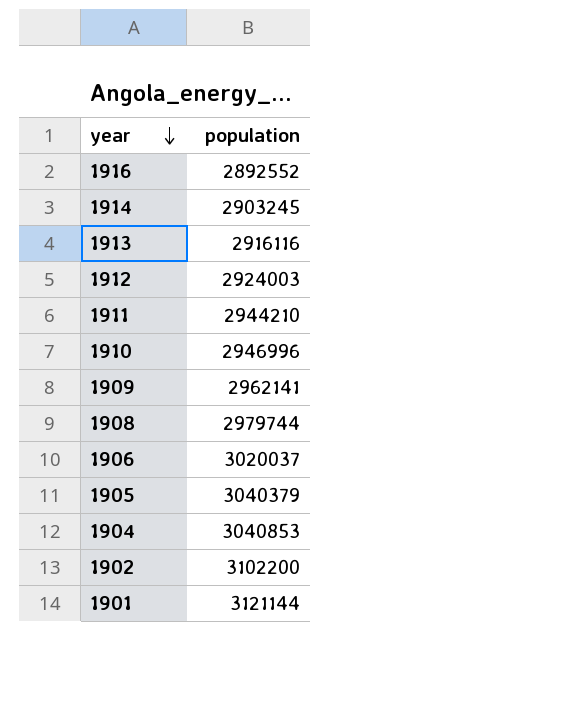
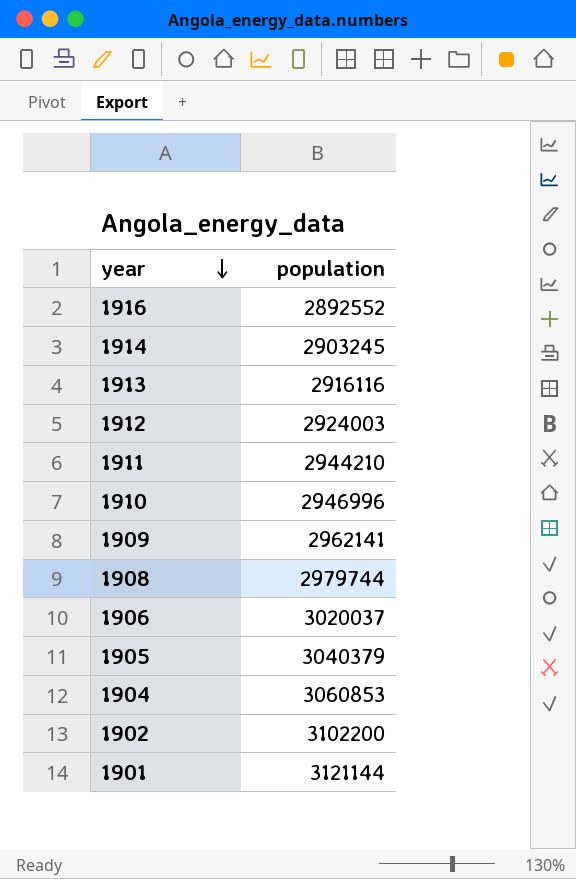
1904 | population: 3040853 -> 3060853

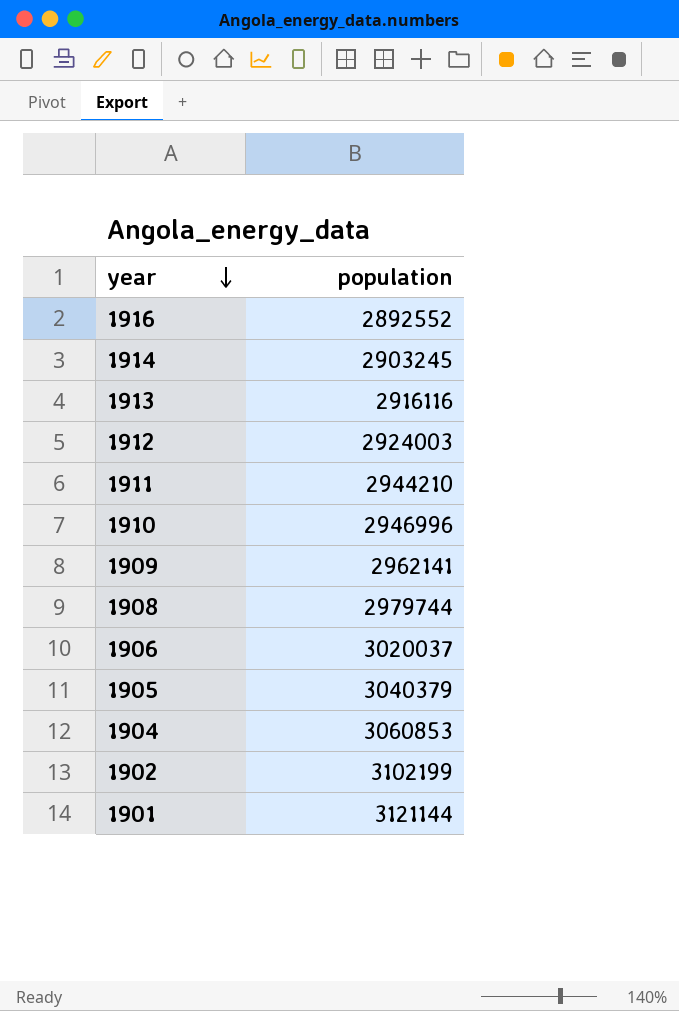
1902 | population: 3102200 -> 3102199

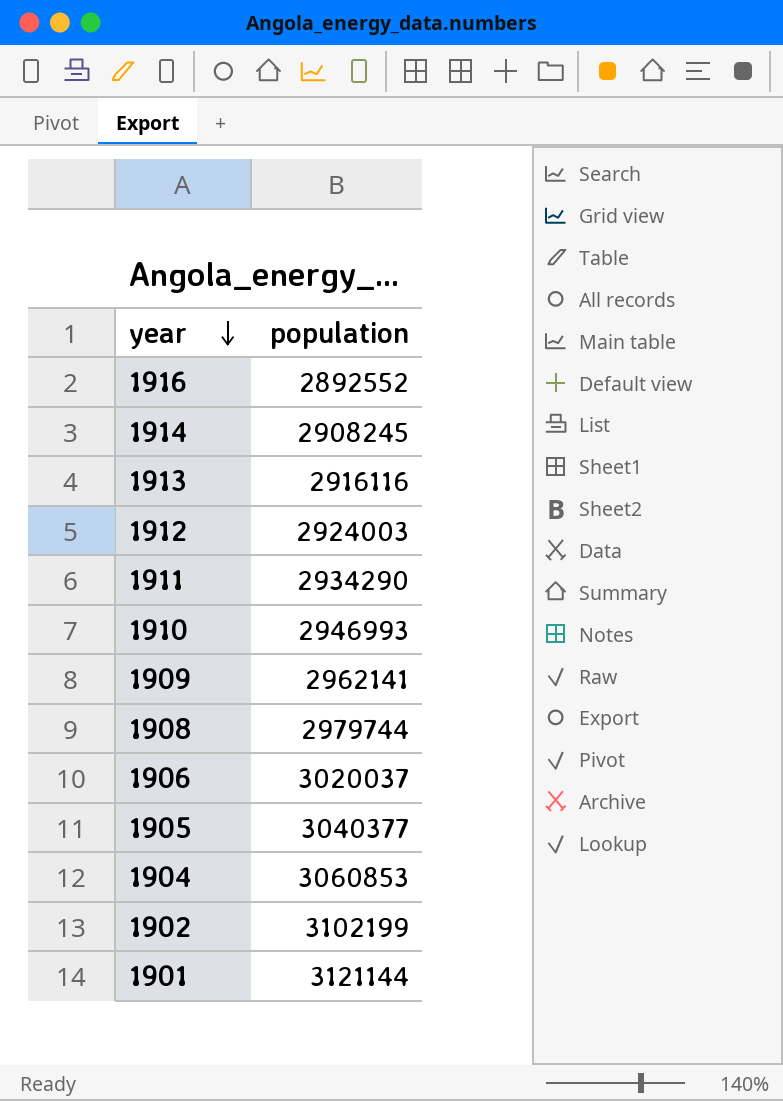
1914 | population: 2903245 -> 2908245
1911 | population: 2944210 -> 2934290
1910 | population: 2946996 -> 2946993
1905 | population: 3040379 -> 3040377

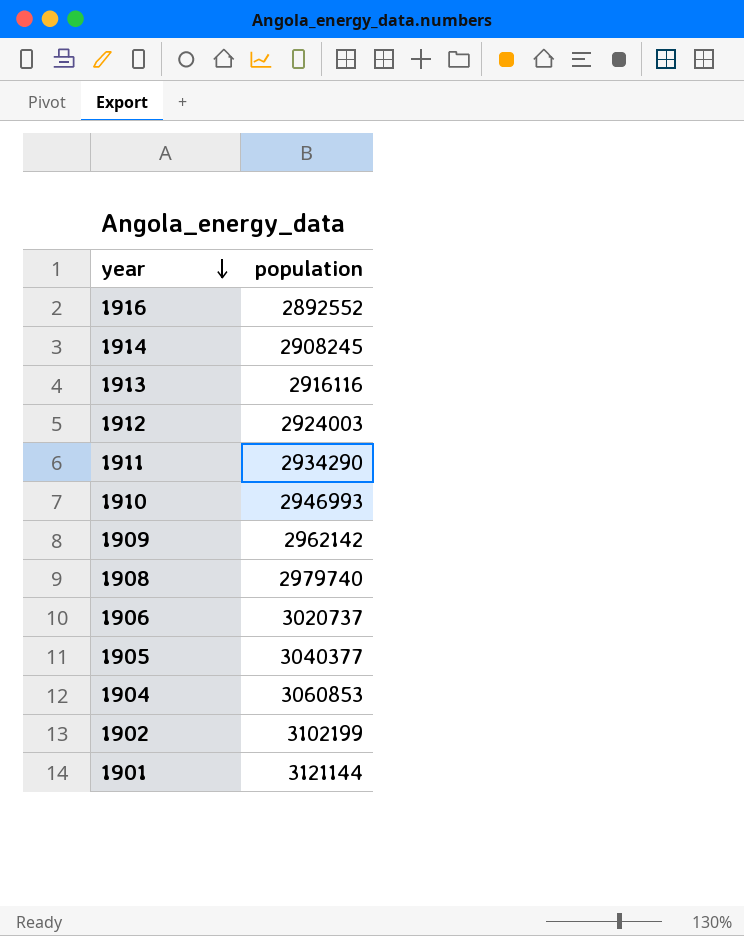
1909 | population: 2962141 -> 2962142
1908 | population: 2979744 -> 2979740
1906 | population: 3020037 -> 3020737

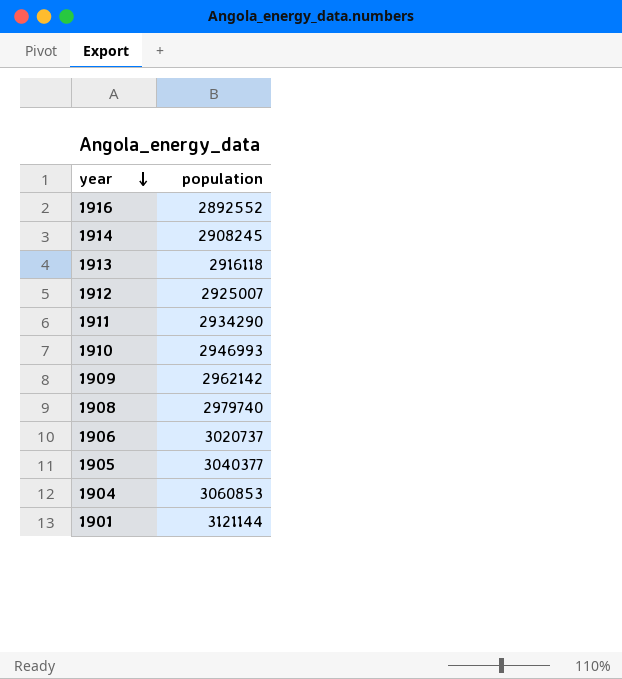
row 1902: 3102199 -> none
1913 | population: 2916116 -> 2916118
1912 | population: 2924003 -> 2925007

